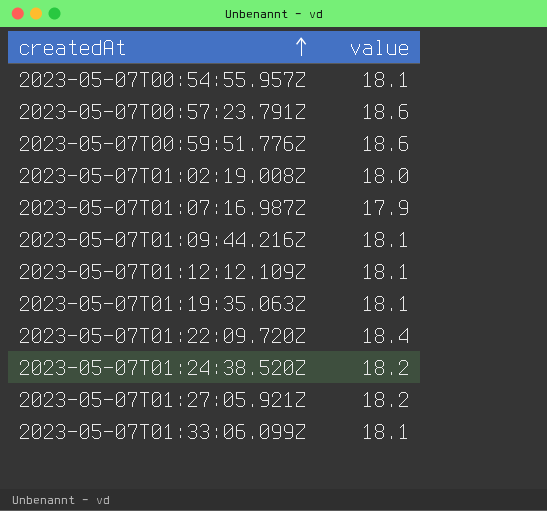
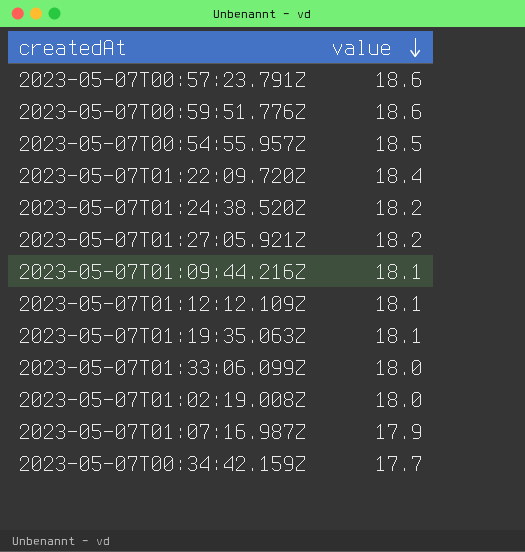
row order: createdAt ascending -> value descending
2023-05-07T00:54:55.957Z | value: 18.1 -> 18.5
2023-05-07T01:33:06.099Z | value: 18.1 -> 18.0
row 2023-05-07T00:34:42.159Z: none -> 17.7

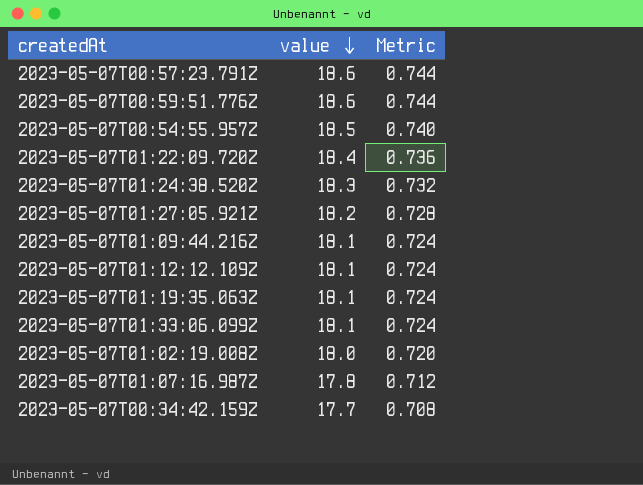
column Metric | formula: none -> [value] * 0.04
2023-05-07T01:24:38.520Z | value: 18.2 -> 18.3
2023-05-07T01:33:06.099Z | value: 18.0 -> 18.1
2023-05-07T01:07:16.987Z | value: 17.9 -> 17.8

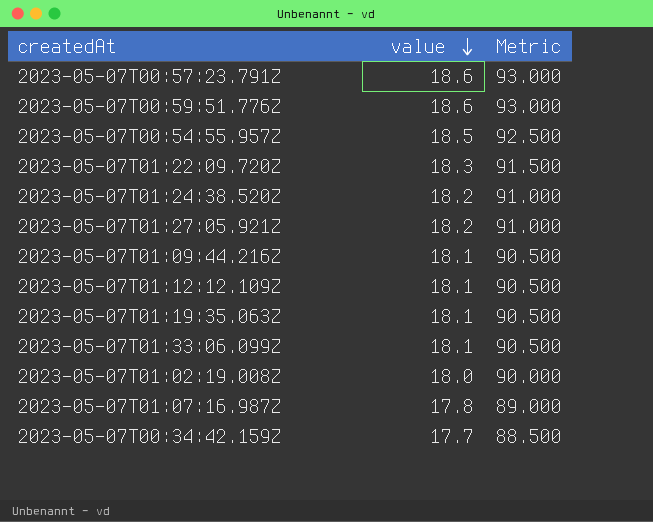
column Metric | formula: [value] * 0.04 -> [value] * 5
2023-05-07T01:22:09.720Z | value: 18.4 -> 18.3
2023-05-07T01:24:38.520Z | value: 18.3 -> 18.2

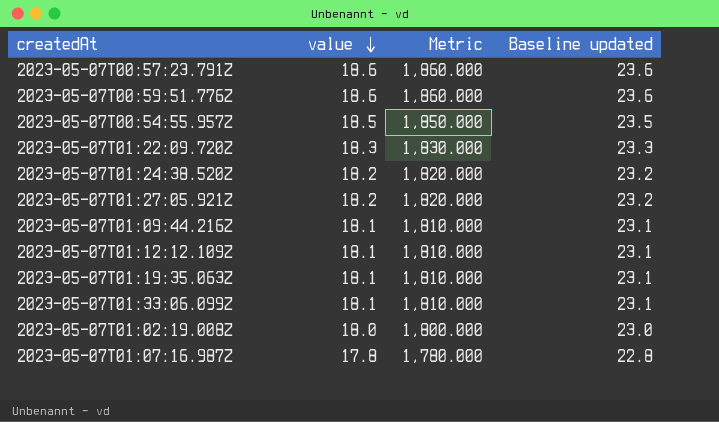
column Metric | formula: [value] * 5 -> [value] * 100
column Baseline updated | formula: none -> [value] + 5
row 2023-05-07T00:34:42.159Z: 17.7 | 88.500 -> none

